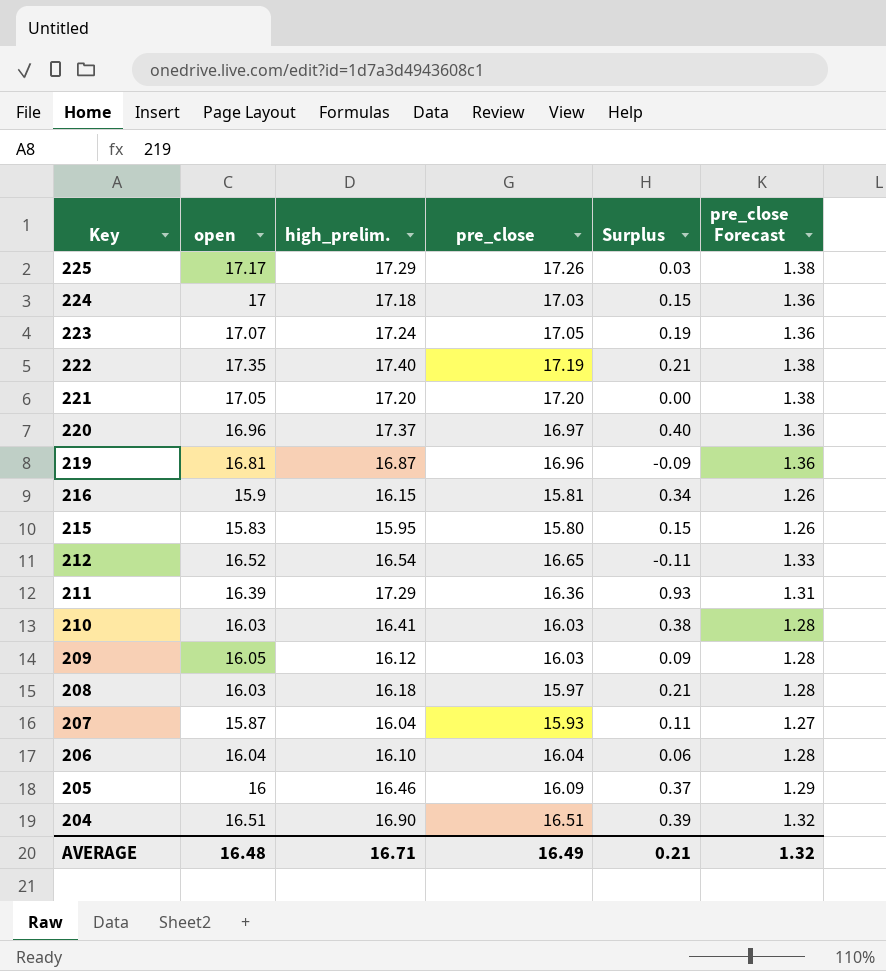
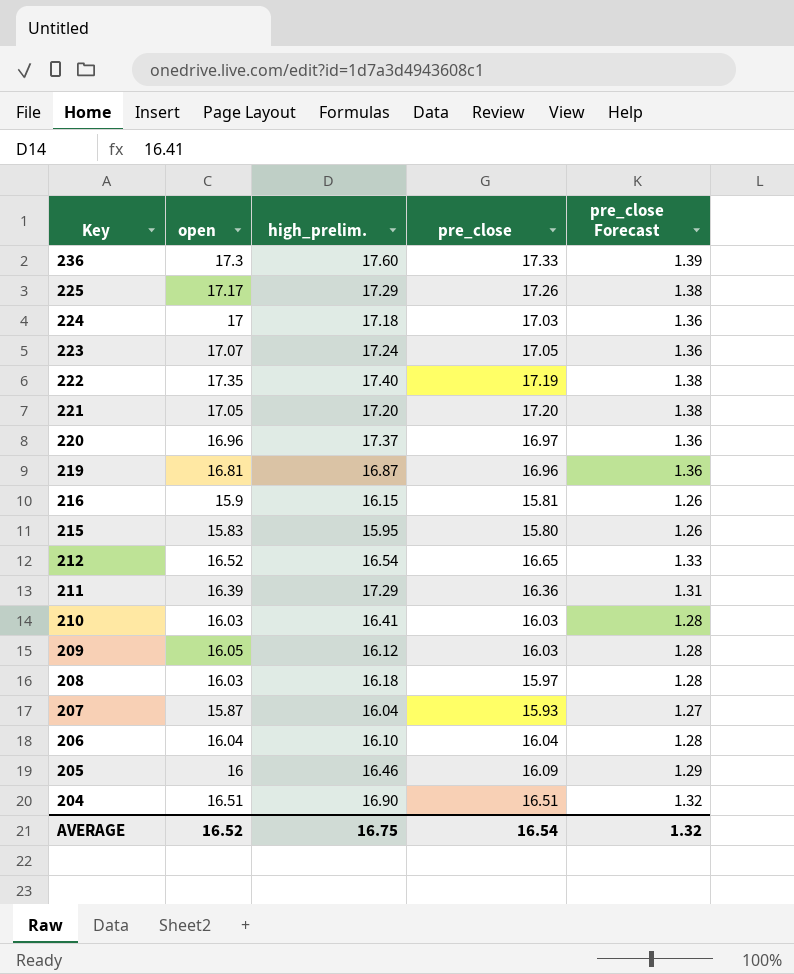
column Surplus | formula: [high_prelim.] - [pre_close] -> none
row 236: none -> 17.3 | 17.60 | 17.33 | 1.39
AVERAGE | open: 16.48 -> 16.52
AVERAGE | high_prelim.: 16.71 -> 16.75
AVERAGE | pre_close: 16.49 -> 16.54

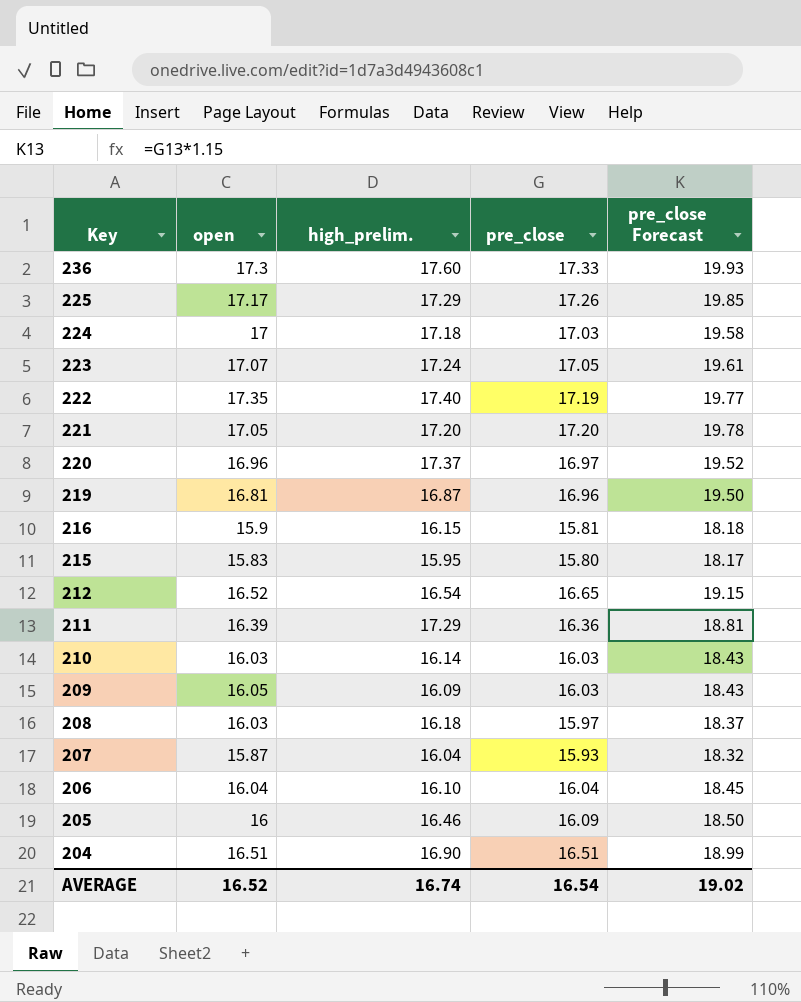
column pre_close Forecast | formula: [pre_close] * 0.08 -> [pre_close] * 1.15
210 | high_prelim.: 16.41 -> 16.14
209 | high_prelim.: 16.12 -> 16.09
AVERAGE | high_prelim.: 16.75 -> 16.74
AVERAGE | pre_close Forecast: 1.32 -> 19.02

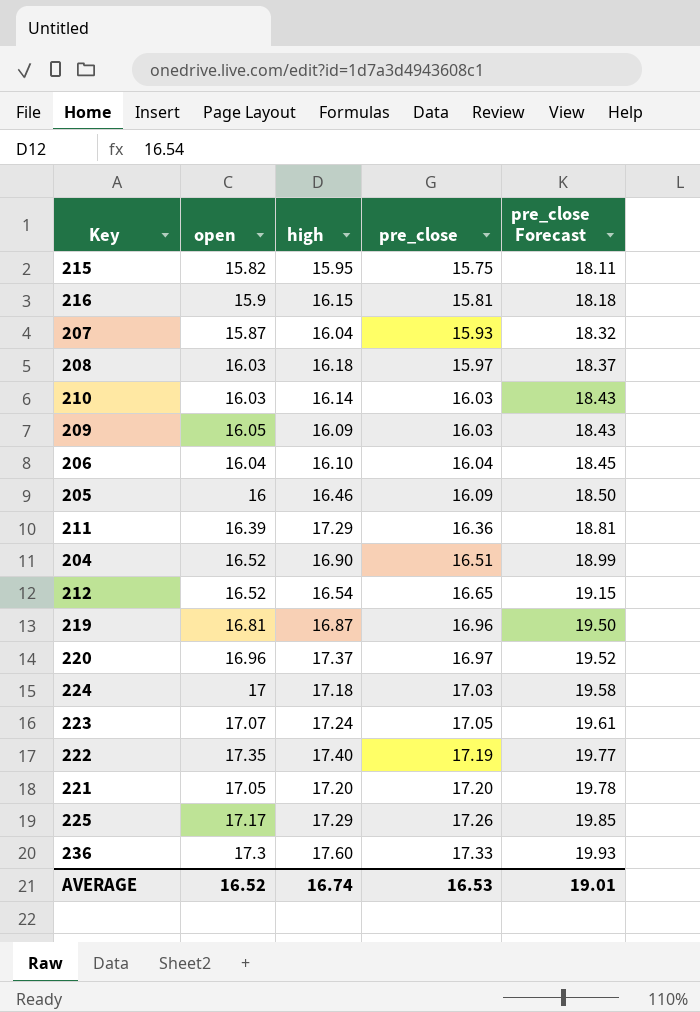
row order: Key descending -> pre_close ascending
column name: high_prelim. -> high
215 | open: 15.83 -> 15.82
215 | pre_close: 15.80 -> 15.75
215 | pre_close Forecast: 18.17 -> 18.11
204 | open: 16.51 -> 16.52
AVERAGE | pre_close: 16.54 -> 16.53
AVERAGE | pre_close Forecast: 19.02 -> 19.01

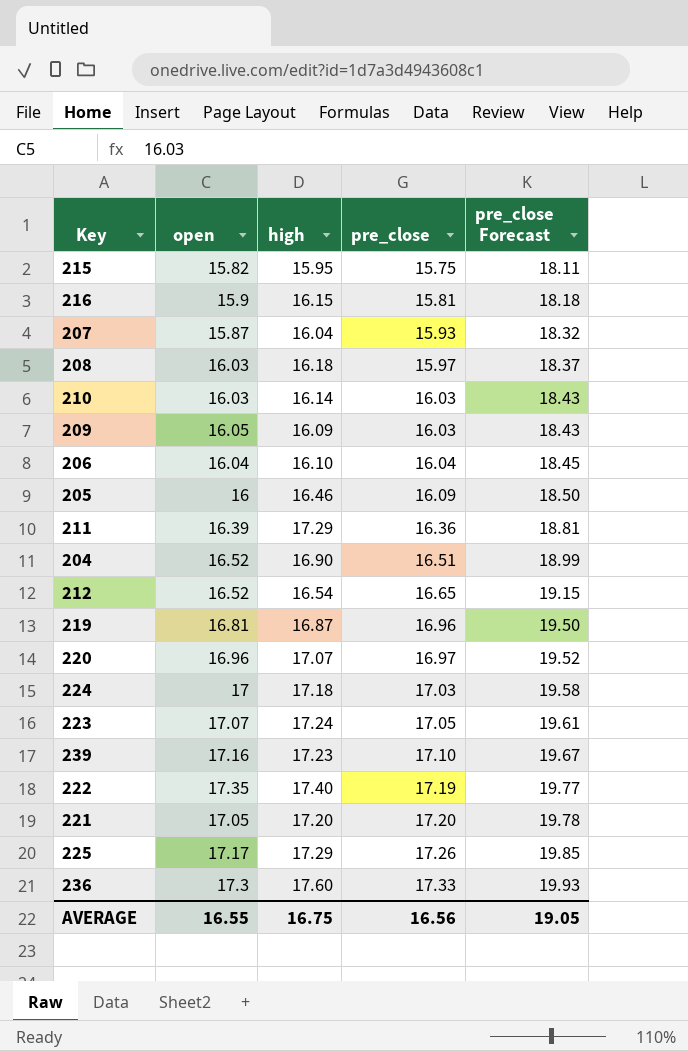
220 | high: 17.37 -> 17.07
row 239: none -> 17.16 | 17.23 | 17.10 | 19.67
AVERAGE | open: 16.52 -> 16.55
AVERAGE | high: 16.74 -> 16.75
AVERAGE | pre_close: 16.53 -> 16.56
AVERAGE | pre_close Forecast: 19.01 -> 19.05

